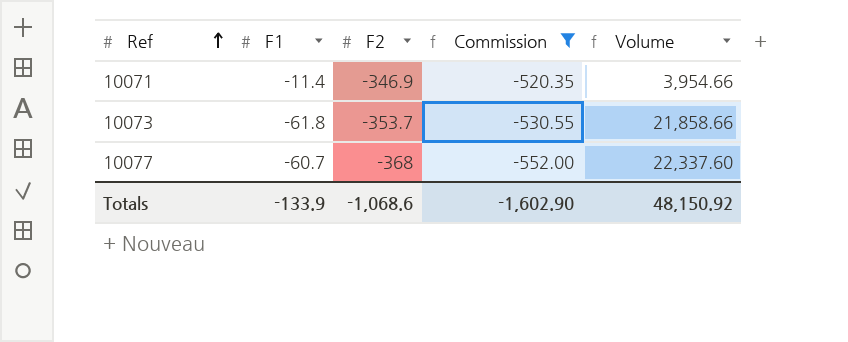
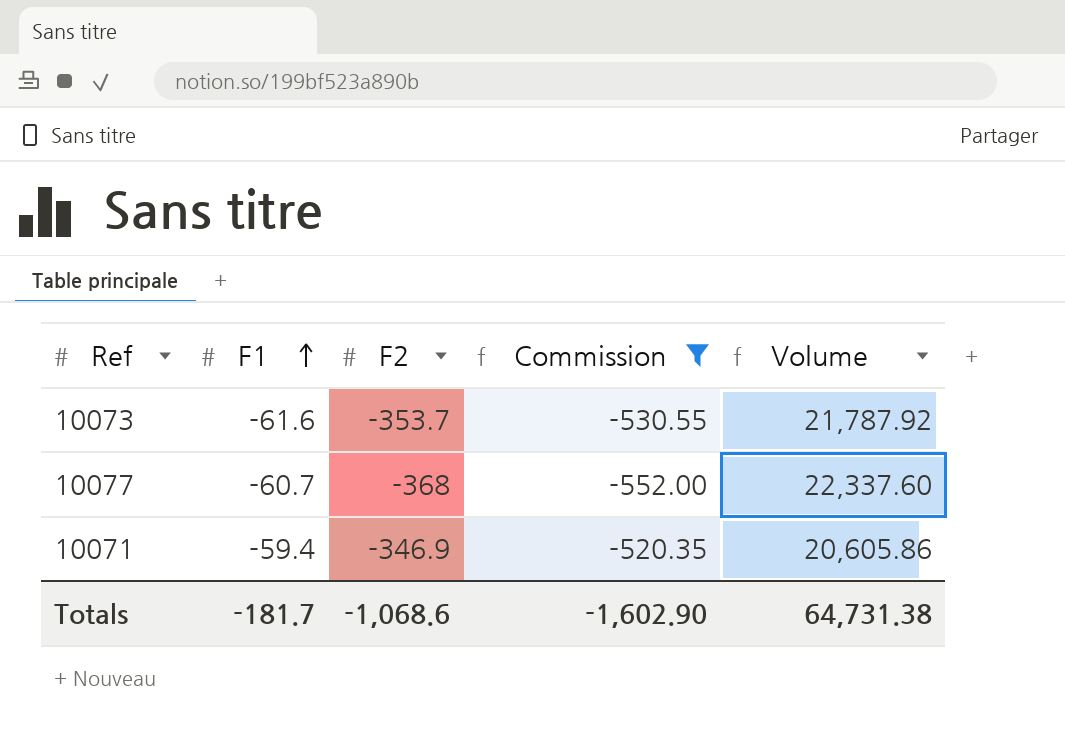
row order: Ref ascending -> F1 ascending
10073 | F1: -61.8 -> -61.6
10073 | Volume: 21,858.66 -> 21,787.92
10071 | F1: -11.4 -> -59.4
10071 | Volume: 3,954.66 -> 20,605.86
Totals | F1: -133.9 -> -181.7
Totals | Volume: 48,150.92 -> 64,731.38

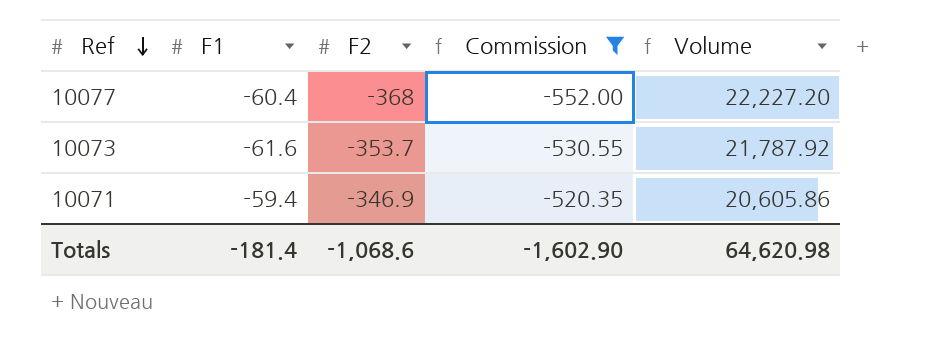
row order: F1 ascending -> Ref descending
10077 | F1: -60.7 -> -60.4
10077 | Volume: 22,337.60 -> 22,227.20
Totals | F1: -181.7 -> -181.4
Totals | Volume: 64,731.38 -> 64,620.98

